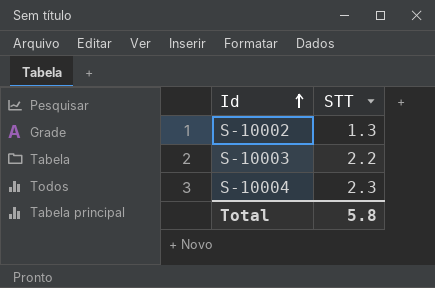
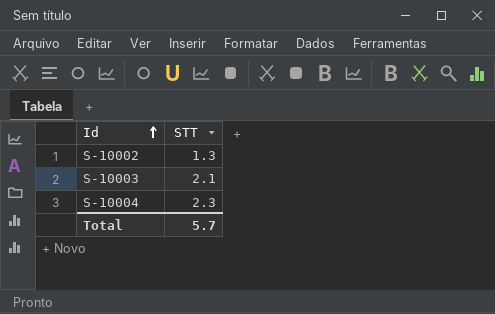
S-10003 | STT: 2.2 -> 2.1
Total | STT: 5.8 -> 5.7

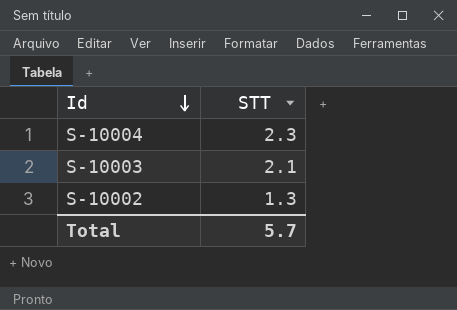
row order: Id ascending -> Id descending

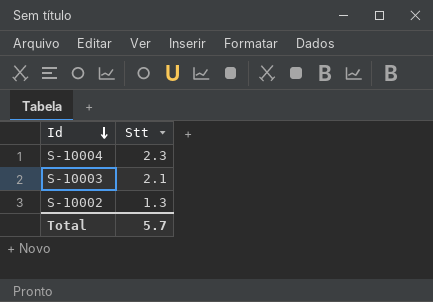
column name: STT -> Stt

